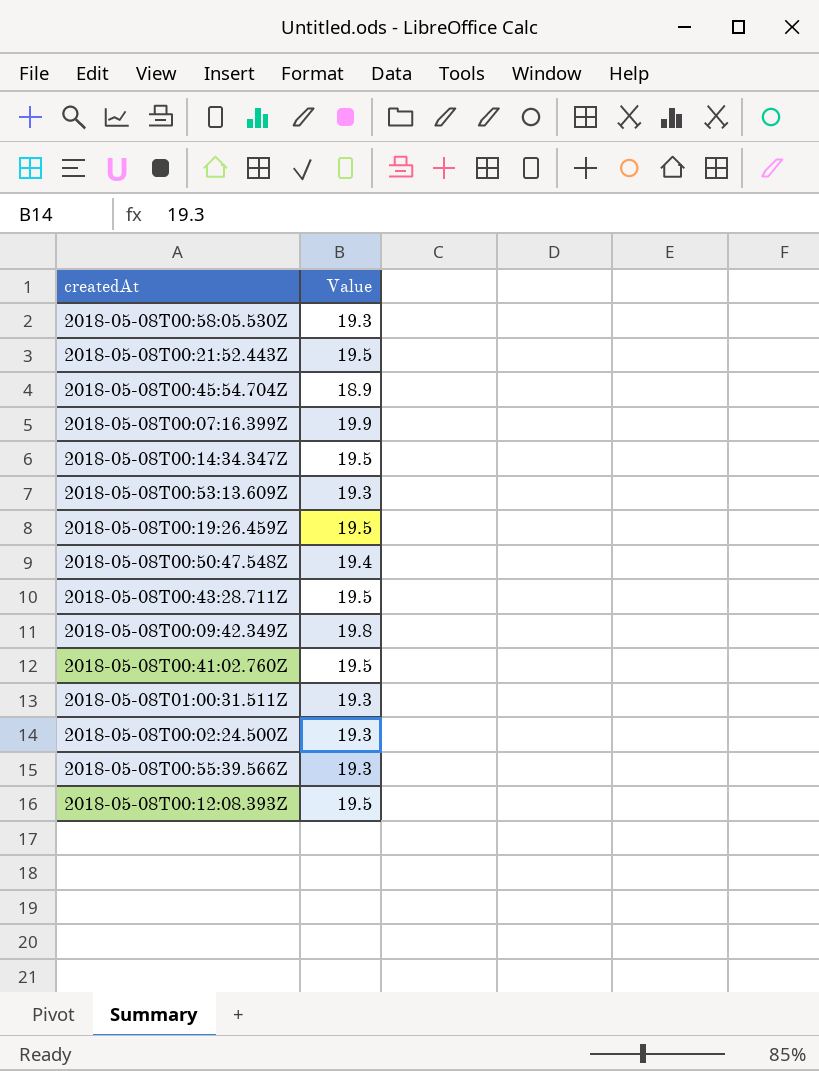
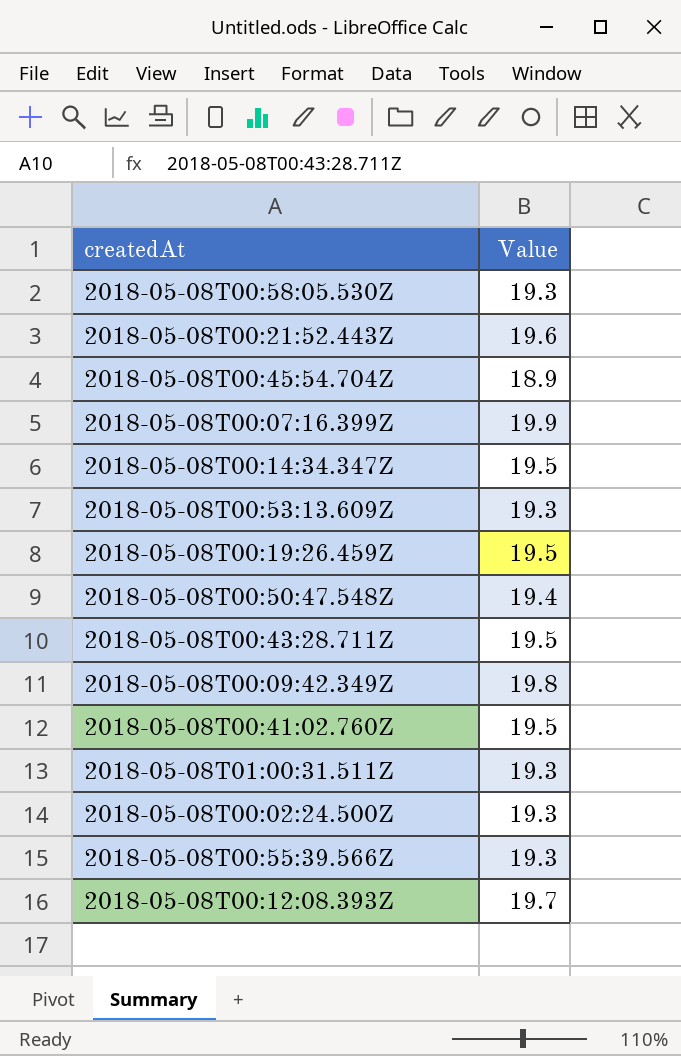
2018-05-08T00:21:52.443Z | Value: 19.5 -> 19.6
2018-05-08T00:12:08.393Z | Value: 19.5 -> 19.7

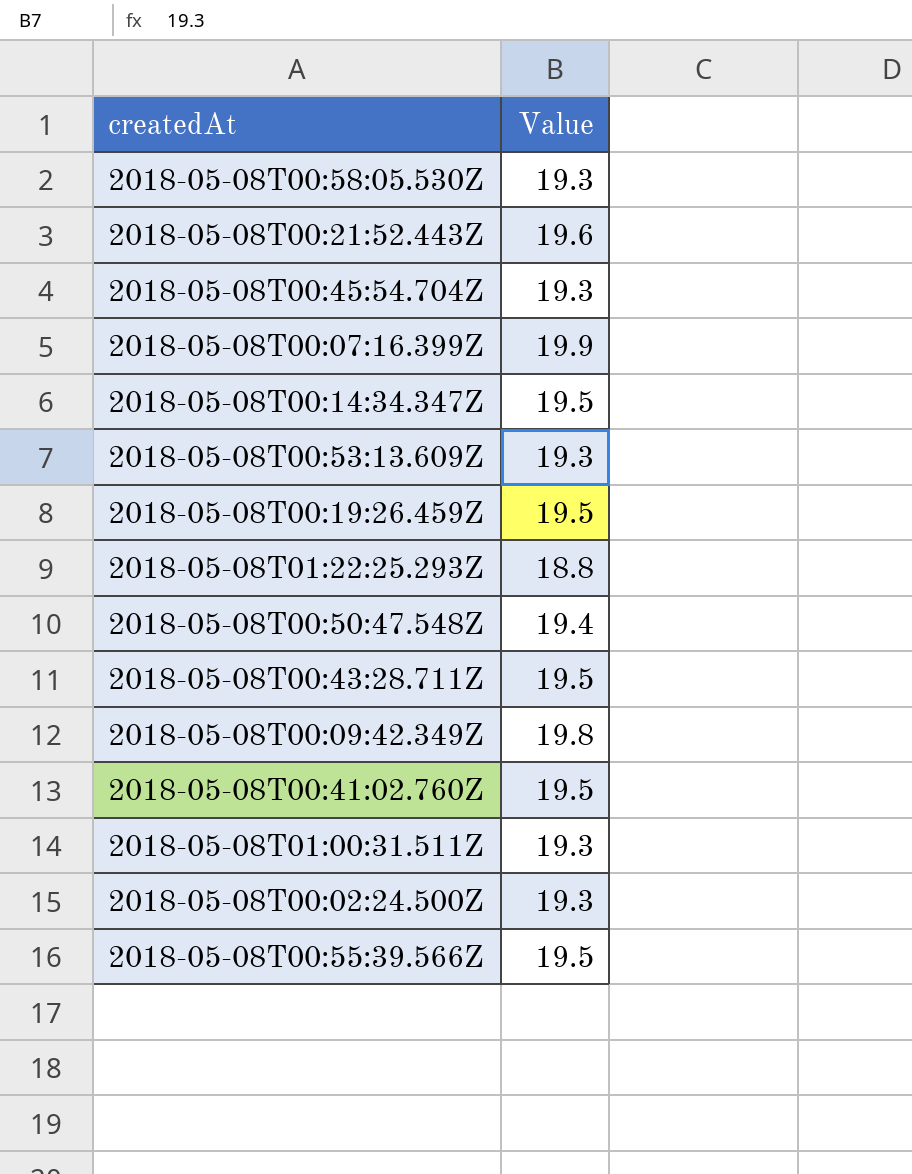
row 2018-05-08T00:12:08.393Z: 19.7 -> none
2018-05-08T00:45:54.704Z | Value: 18.9 -> 19.3
row 2018-05-08T01:22:25.293Z: none -> 18.8
2018-05-08T00:55:39.566Z | Value: 19.3 -> 19.5

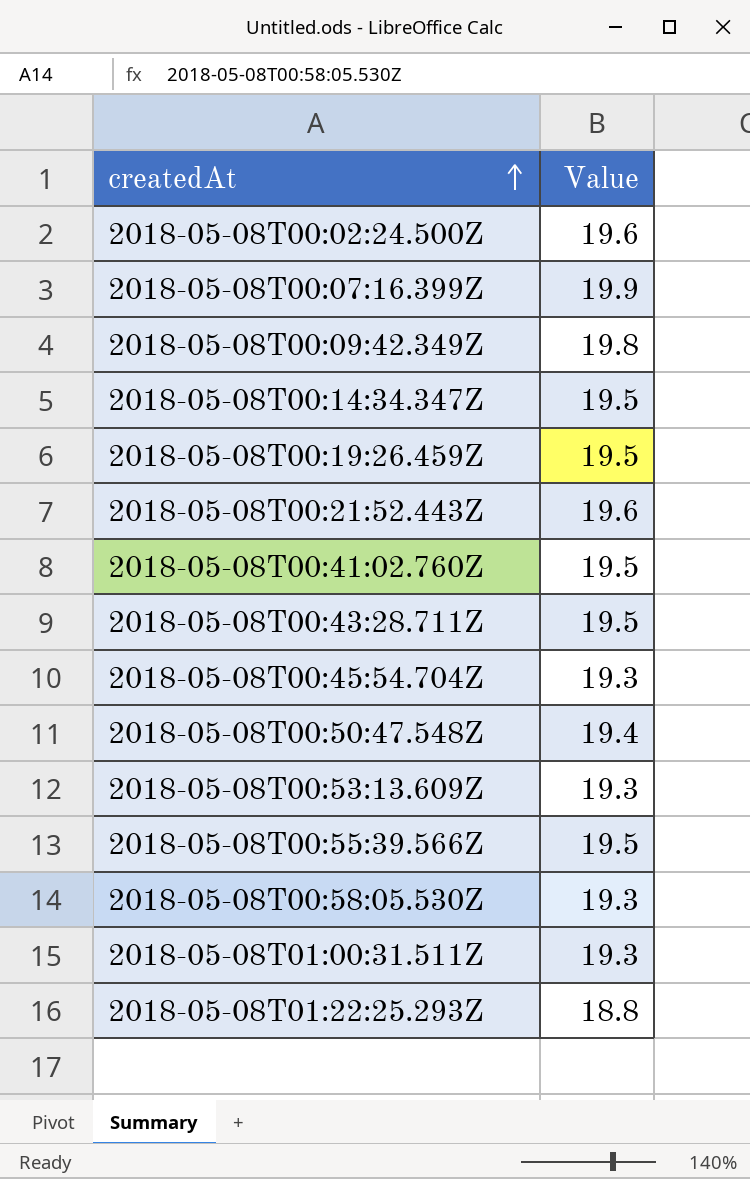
row order: none -> createdAt ascending
2018-05-08T00:02:24.500Z | Value: 19.3 -> 19.6

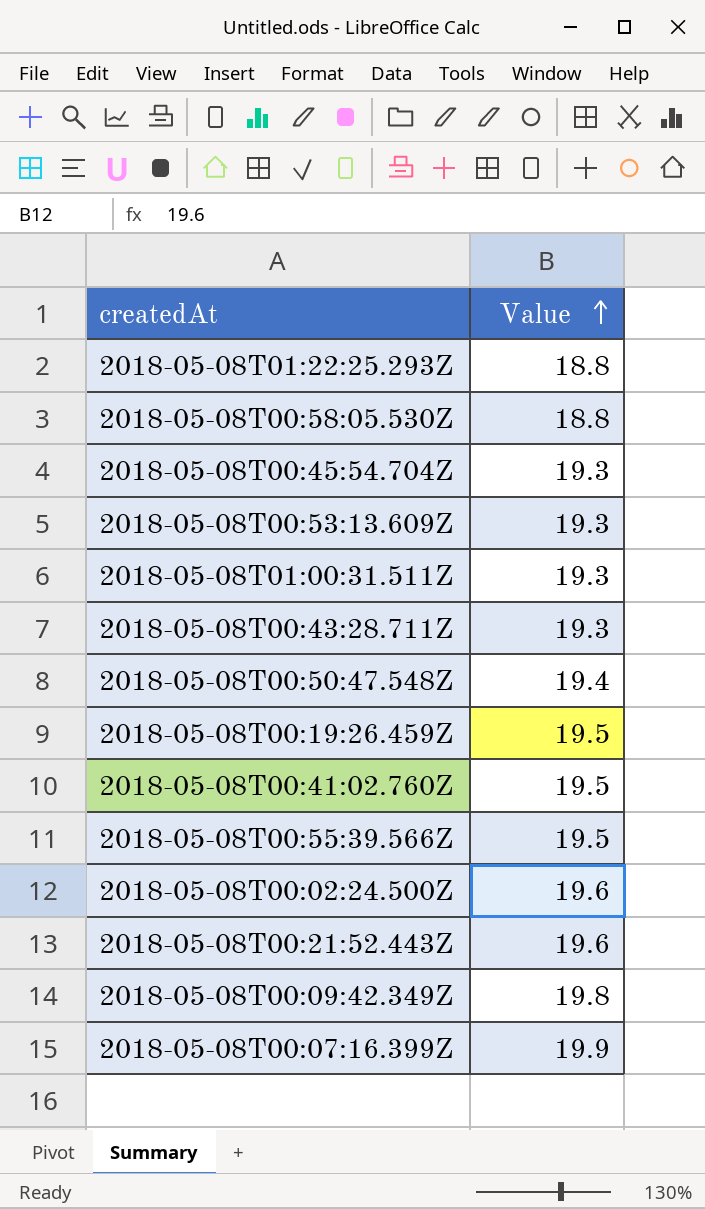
row order: createdAt ascending -> Value ascending
row 2018-05-08T00:14:34.347Z: 19.5 -> none
2018-05-08T00:58:05.530Z | Value: 19.3 -> 18.8
2018-05-08T00:43:28.711Z | Value: 19.5 -> 19.3

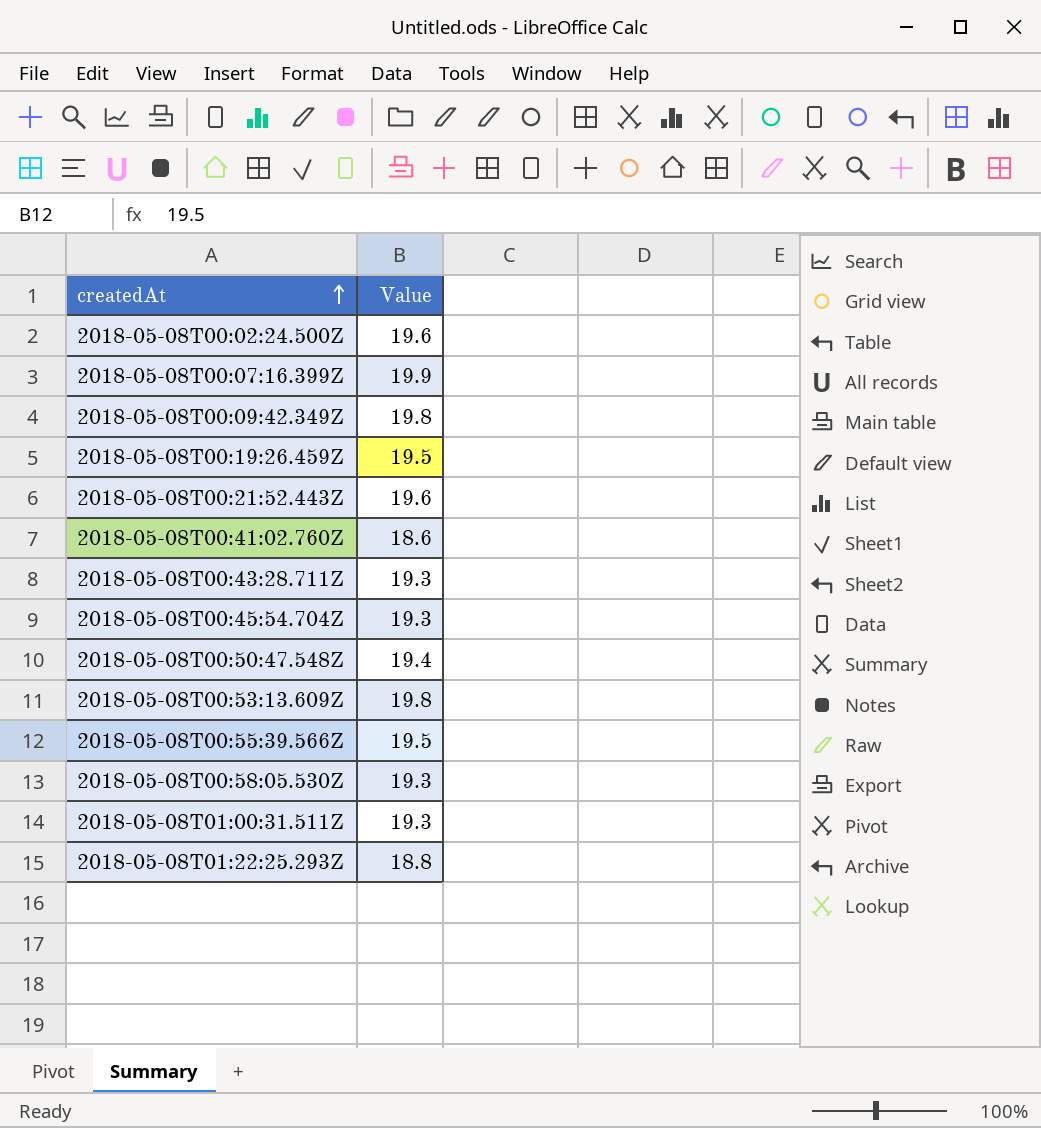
row order: Value ascending -> createdAt ascending
2018-05-08T00:41:02.760Z | Value: 19.5 -> 18.6
2018-05-08T00:53:13.609Z | Value: 19.3 -> 19.8
2018-05-08T00:58:05.530Z | Value: 18.8 -> 19.3

